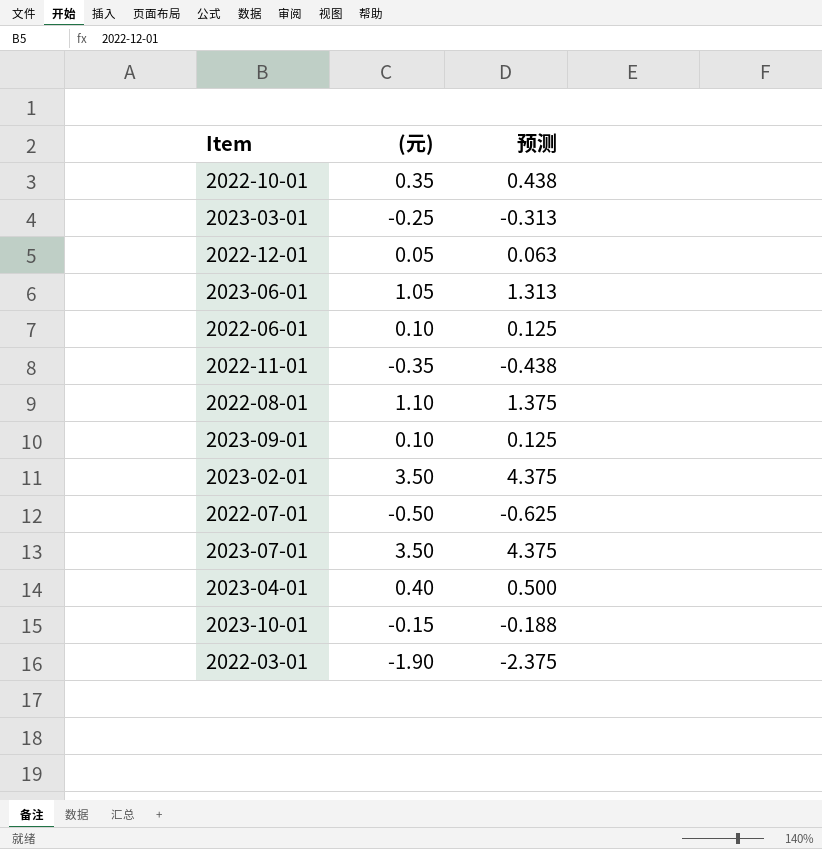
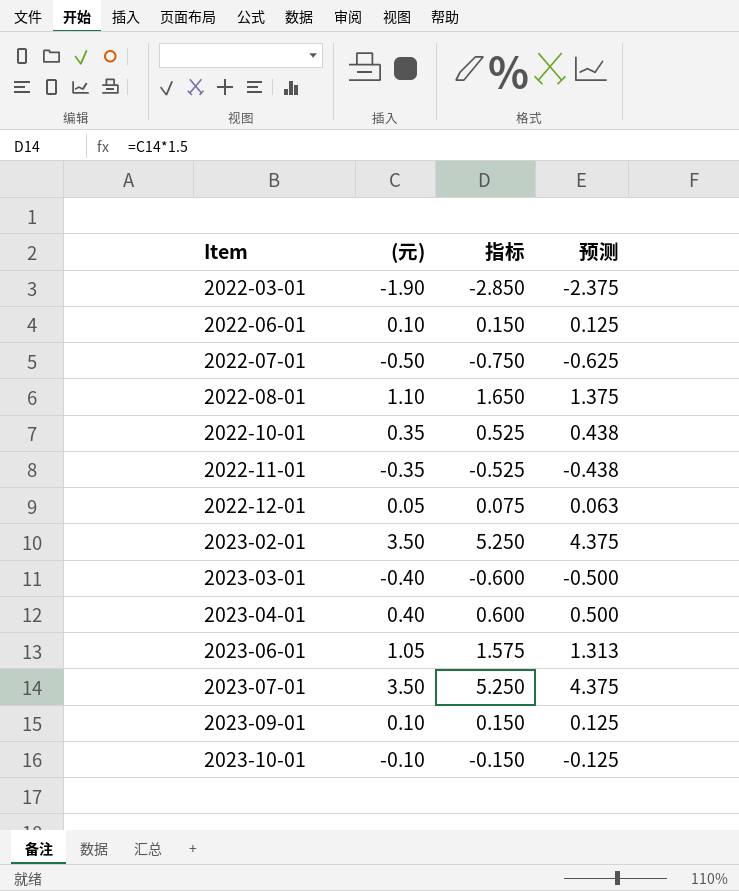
row order: none -> Item ascending
column 指标 | formula: none -> [(元)] * 1.5
2023-03-01 | (元): -0.25 -> -0.40
2023-03-01 | 预测: -0.313 -> -0.500
2023-10-01 | (元): -0.15 -> -0.10
2023-10-01 | 预测: -0.188 -> -0.125

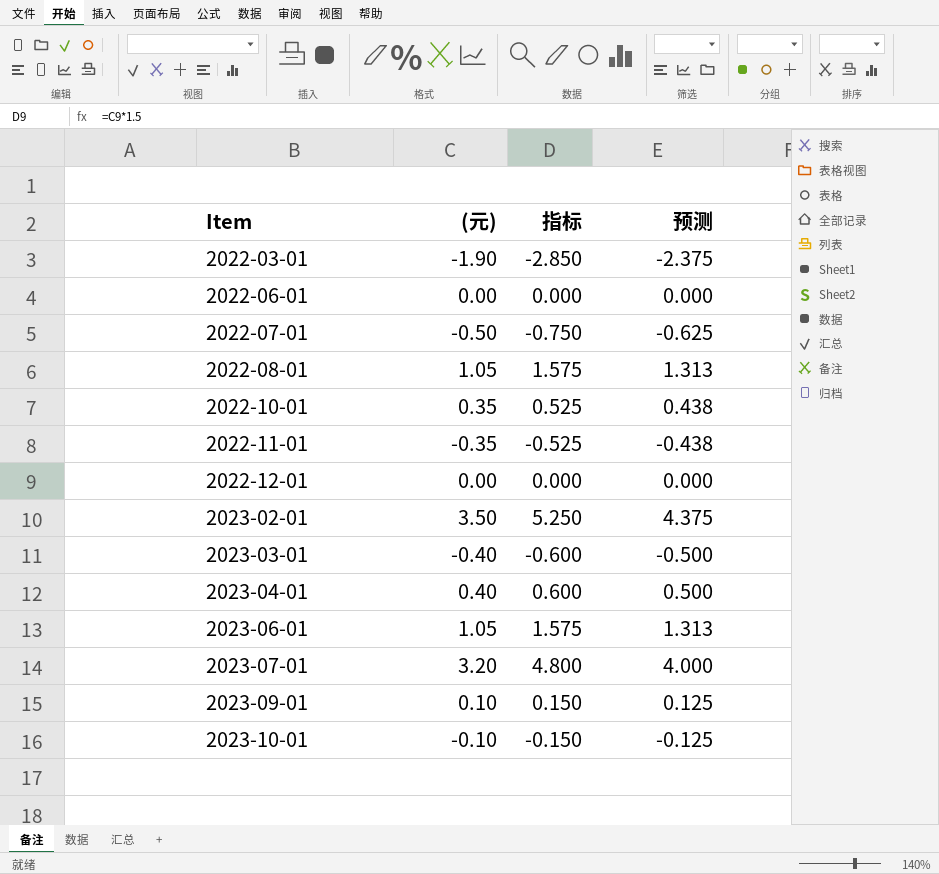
2022-06-01 | (元): 0.10 -> 0.00
2022-06-01 | 指标: 0.150 -> 0.000
2022-06-01 | 预测: 0.125 -> 0.000
2022-08-01 | (元): 1.10 -> 1.05
2022-08-01 | 指标: 1.650 -> 1.575
2022-08-01 | 预测: 1.375 -> 1.313
2022-12-01 | (元): 0.05 -> 0.00
2022-12-01 | 指标: 0.075 -> 0.000
2022-12-01 | 预测: 0.063 -> 0.000
2023-07-01 | (元): 3.50 -> 3.20
2023-07-01 | 指标: 5.250 -> 4.800
2023-07-01 | 预测: 4.375 -> 4.000

